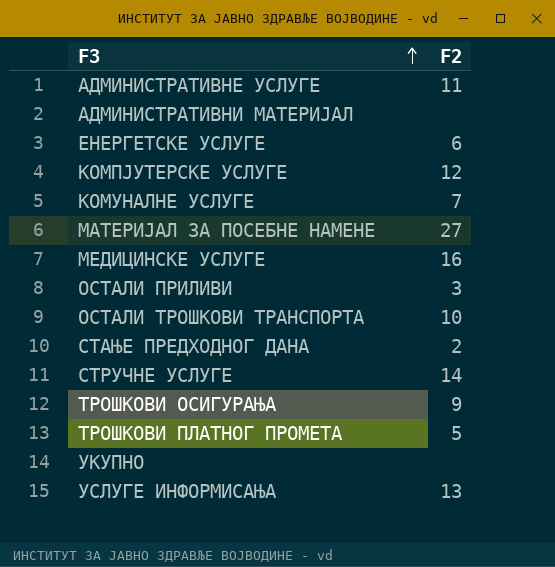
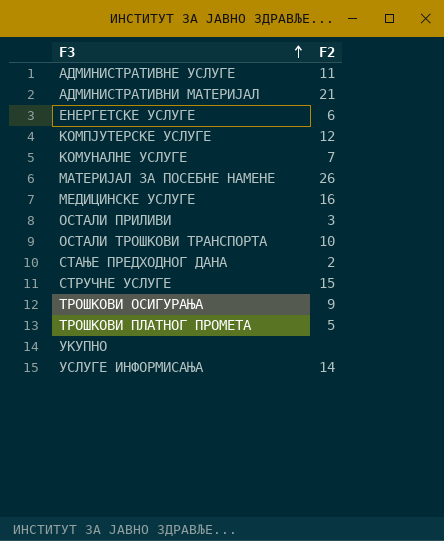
АДМИНИСТРАТИВНИ МАТЕРИЈАЛ | F2: none -> 21
МАТЕРИЈАЛ ЗА ПОСЕБНЕ НАМЕНЕ | F2: 27 -> 26
СТРУЧНЕ УСЛУГЕ | F2: 14 -> 15
УСЛУГЕ ИНФОРМИСАЊА | F2: 13 -> 14

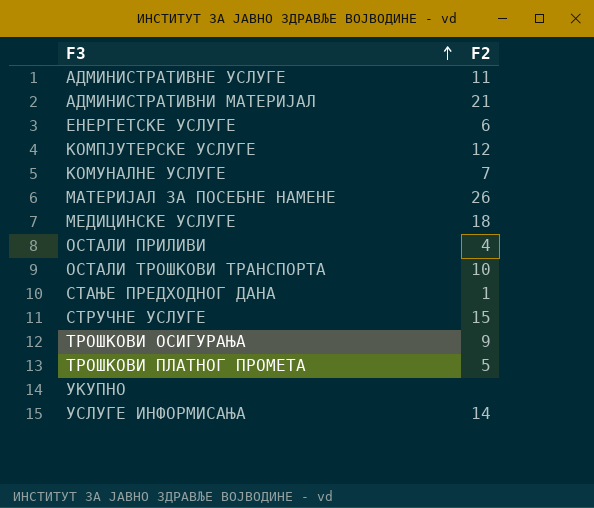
МЕДИЦИНСКЕ УСЛУГЕ | F2: 16 -> 18
ОСТАЛИ ПРИЛИВИ | F2: 3 -> 4
СТАЊЕ ПРЕДХОДНОГ ДАНА | F2: 2 -> 1

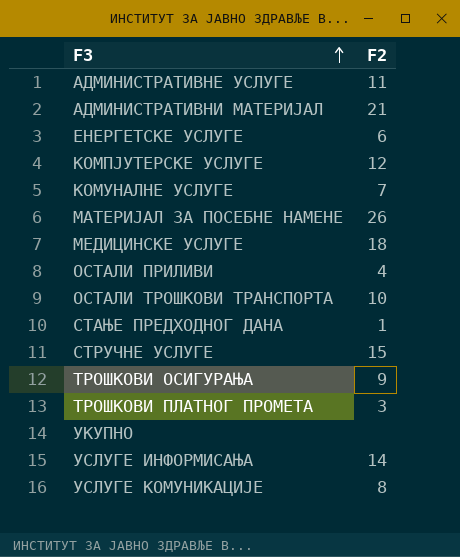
ТРОШКОВИ ПЛАТНОГ ПРОМЕТА | F2: 5 -> 3
row УСЛУГЕ КОМУНИКАЦИЈЕ: none -> 8

